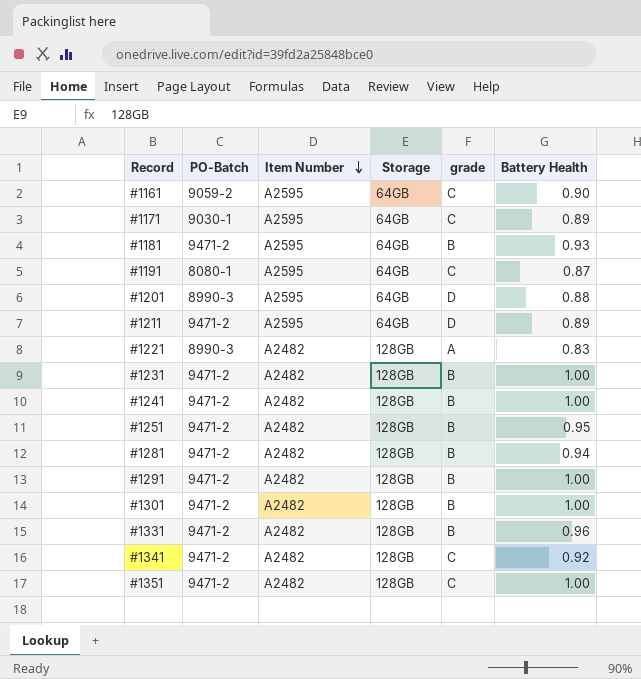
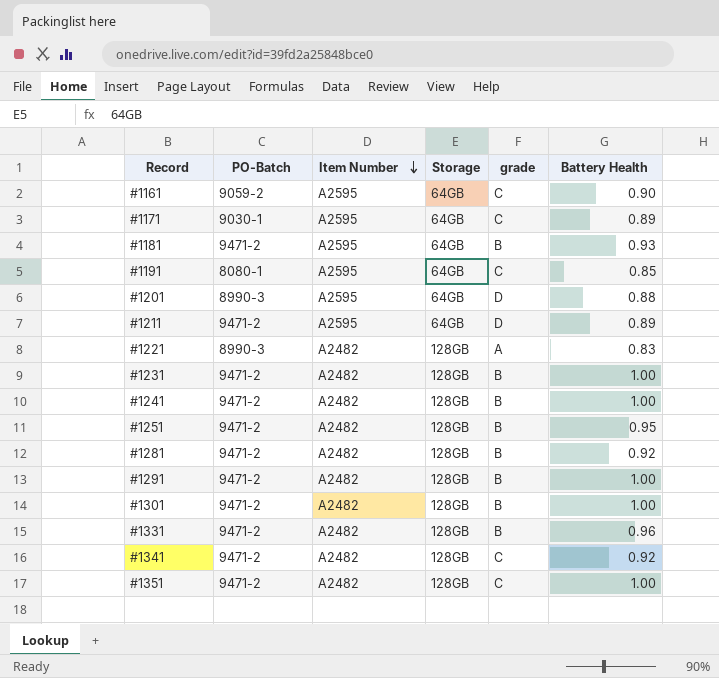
#1191 | Battery Health: 0.87 -> 0.85
#1281 | Battery Health: 0.94 -> 0.92

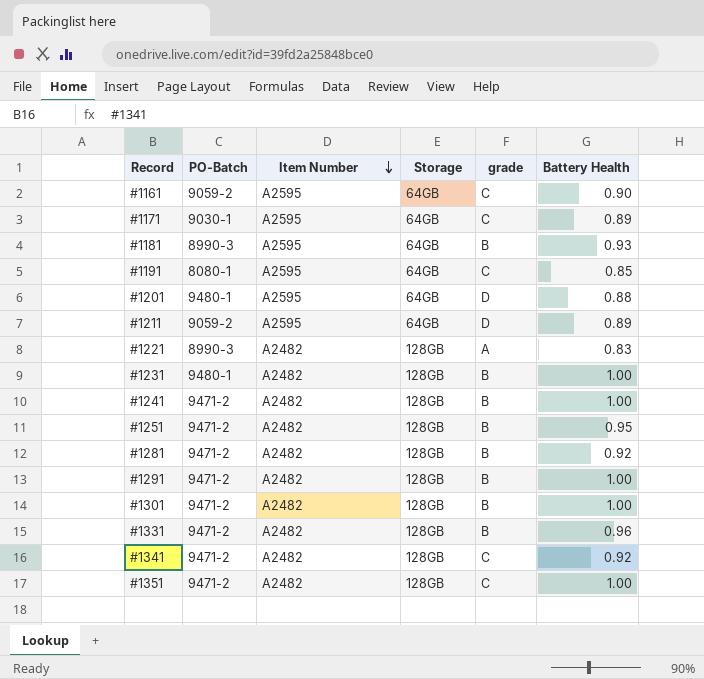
#1181 | PO-Batch: 9471-2 -> 8990-3
#1201 | PO-Batch: 8990-3 -> 9480-1
#1211 | PO-Batch: 9471-2 -> 9059-2
#1231 | PO-Batch: 9471-2 -> 9480-1

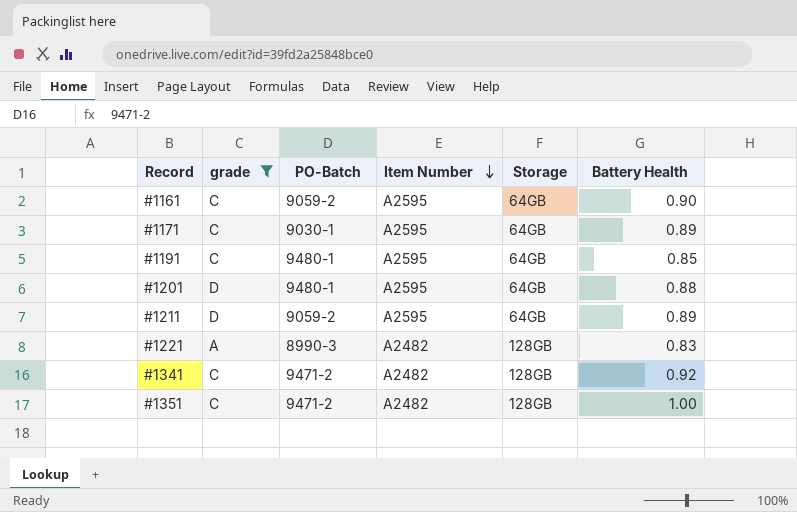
filter: none -> grade != B
column grade | position: 5 -> 2
#1191 | PO-Batch: 8080-1 -> 9480-1

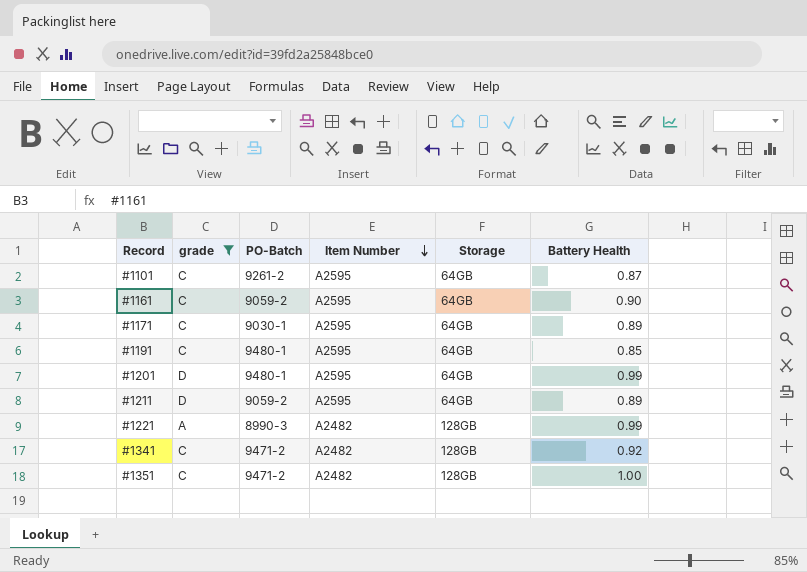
row #1101: none -> C | 9261-2 | A2595 | 64GB | 0.87
#1201 | Battery Health: 0.88 -> 0.99
#1221 | Battery Health: 0.83 -> 0.99

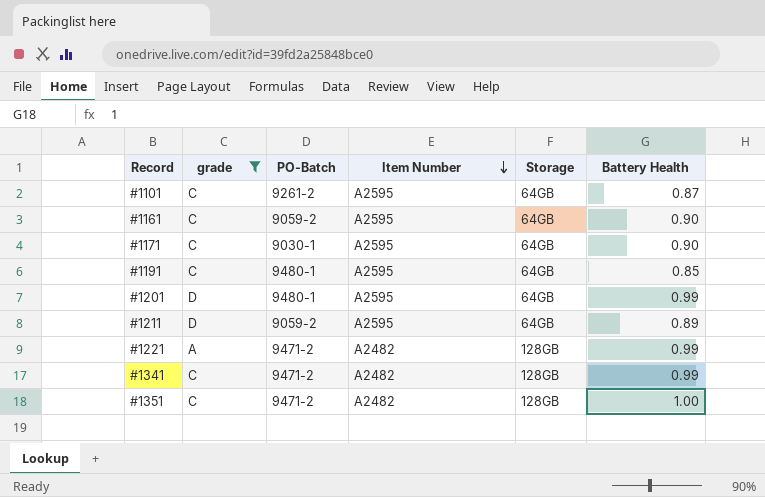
#1171 | Battery Health: 0.89 -> 0.90
#1221 | PO-Batch: 8990-3 -> 9471-2
#1341 | Battery Health: 0.92 -> 0.99

